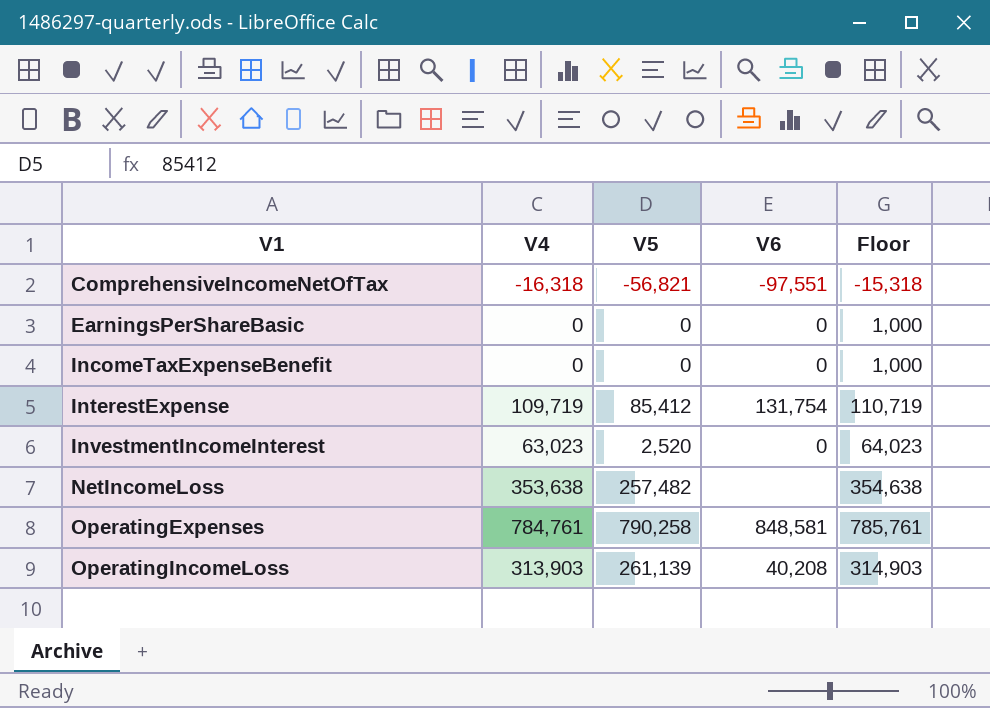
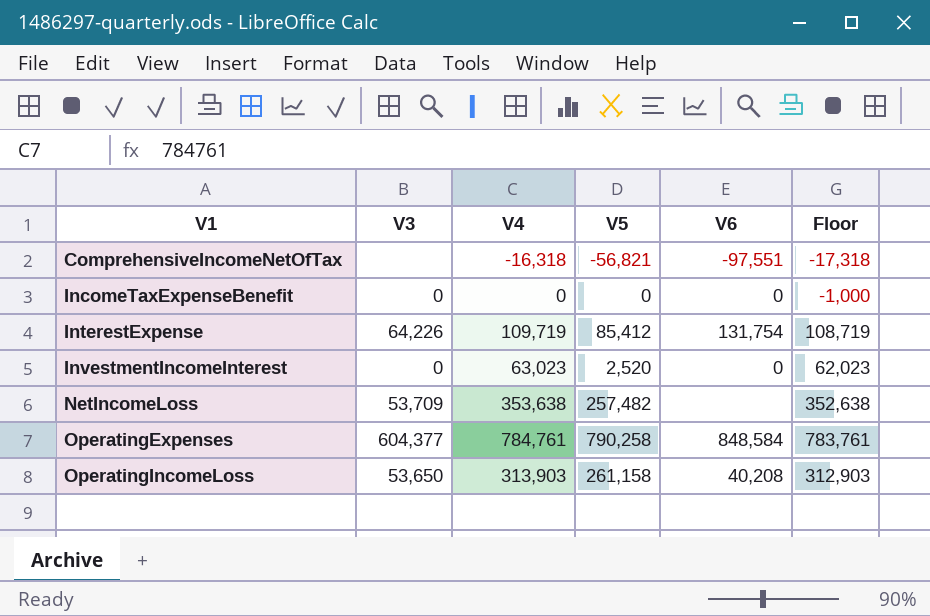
column V3 | position: none -> 2
column Floor | formula: [V4] + 1000 -> [V4] - 1000
row EarningsPerShareBasic: 0 | 0 | 0 | 1,000 -> none
OperatingExpenses | V6: 848,581 -> 848,584
OperatingIncomeLoss | V5: 261,139 -> 261,158

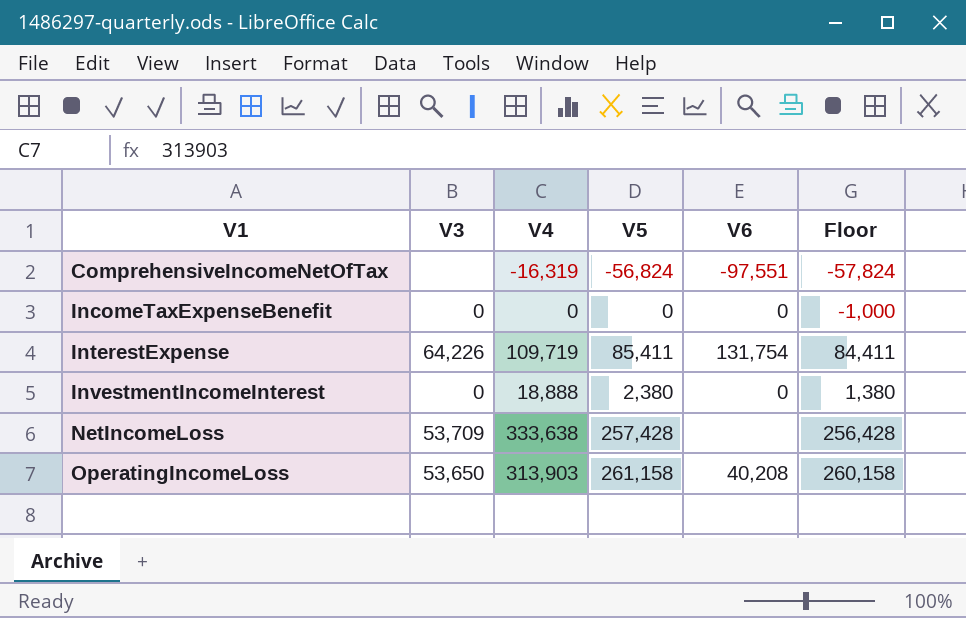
column Floor | formula: [V4] - 1000 -> [V5] - 1000
row OperatingExpenses: 604,377 | 784,761 | 790,258 | 848,584 | 783,761 -> none
ComprehensiveIncomeNetOfTax | V4: -16,318 -> -16,319
ComprehensiveIncomeNetOfTax | V5: -56,821 -> -56,824
InterestExpense | V5: 85,412 -> 85,411
InvestmentIncomeInterest | V4: 63,023 -> 18,888
InvestmentIncomeInterest | V5: 2,520 -> 2,380
NetIncomeLoss | V4: 353,638 -> 333,638
NetIncomeLoss | V5: 257,482 -> 257,428

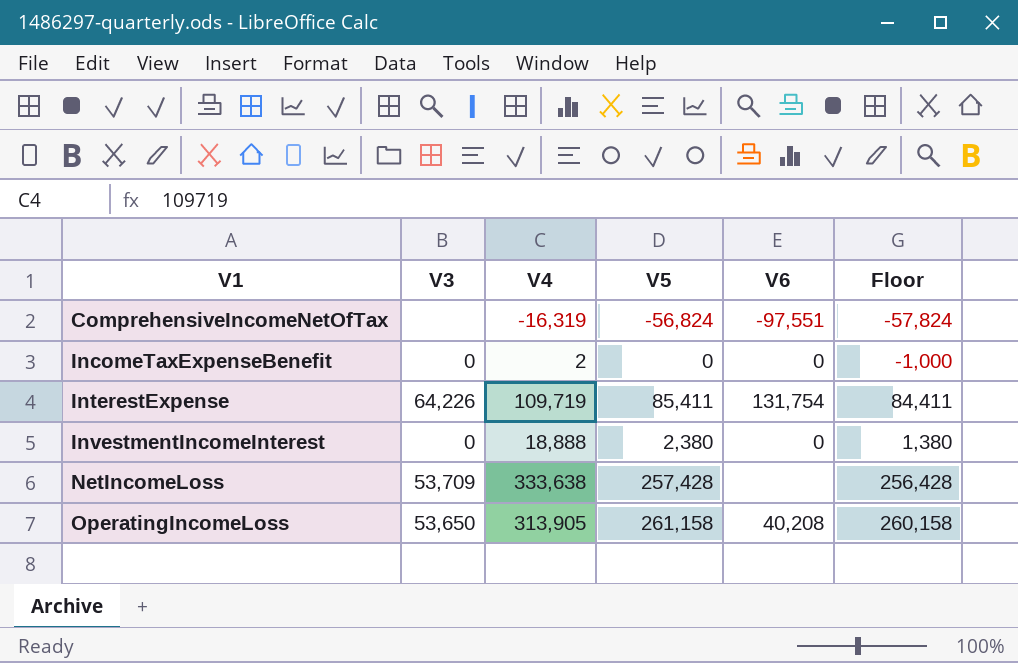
IncomeTaxExpenseBenefit | V4: 0 -> 2
OperatingIncomeLoss | V4: 313,903 -> 313,905

